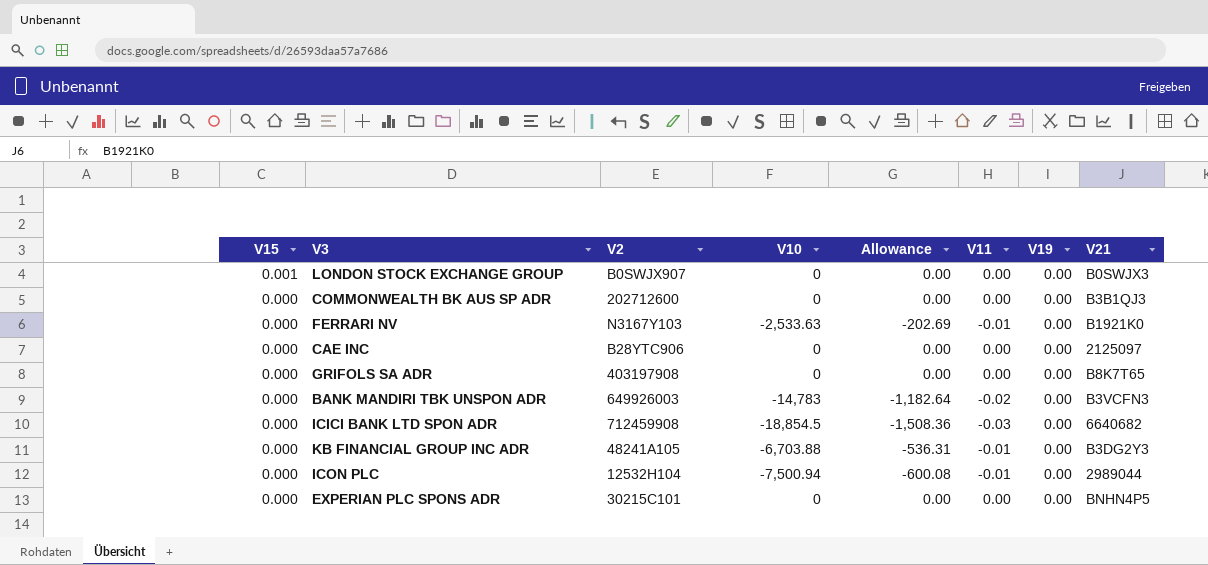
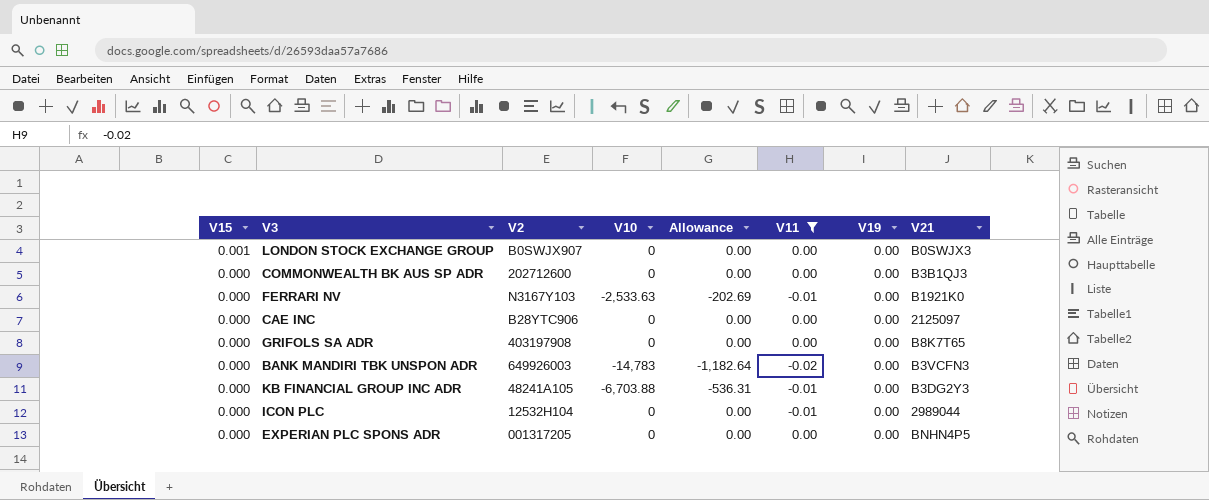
filter: none -> V11 != -0.03
ICON PLC | V10: -7,500.94 -> 0
ICON PLC | Allowance: -600.08 -> 0.00
EXPERIAN PLC SPONS ADR | V2: 30215C101 -> 001317205

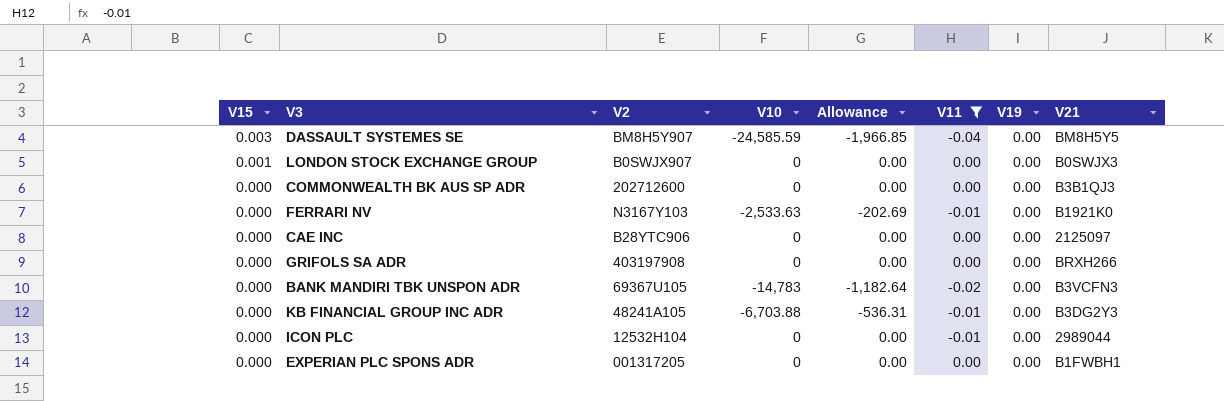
row DASSAULT SYSTEMES SE: none -> 0.003 | BM8H5Y907 | -24,585.59 | -1,966.85 | -0.04 | 0.00 | BM8H5Y5
GRIFOLS SA ADR | V21: B8K7T65 -> BRXH266
BANK MANDIRI TBK UNSPON ADR | V2: 649926003 -> 69367U105
EXPERIAN PLC SPONS ADR | V21: BNHN4P5 -> B1FWBH1

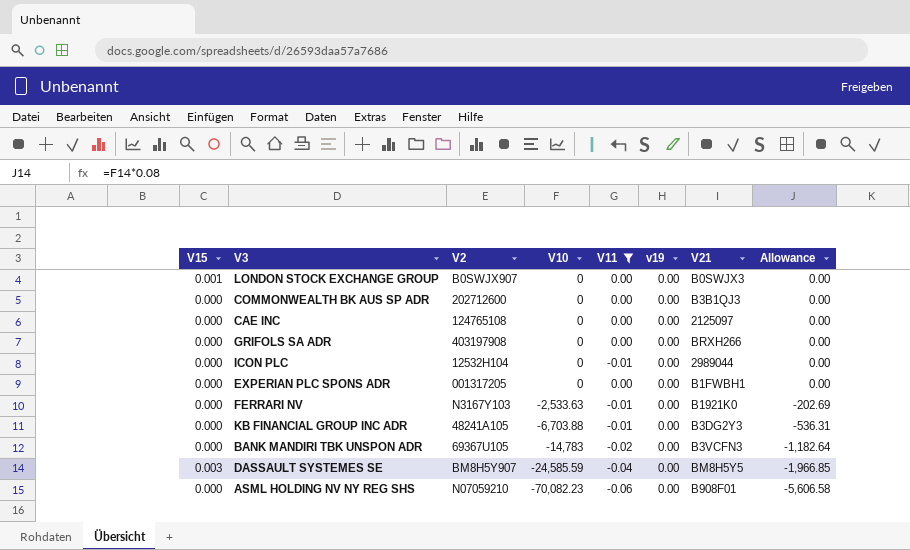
row order: V15 descending -> V10 descending
column name: V19 -> v19
column Allowance | position: 5 -> 8
CAE INC | V2: B28YTC906 -> 124765108
row ASML HOLDING NV NY REG SHS: none -> 0.000 | N07059210 | -70,082.23 | -0.06 | 0.00 | B908F01 | -5,606.58

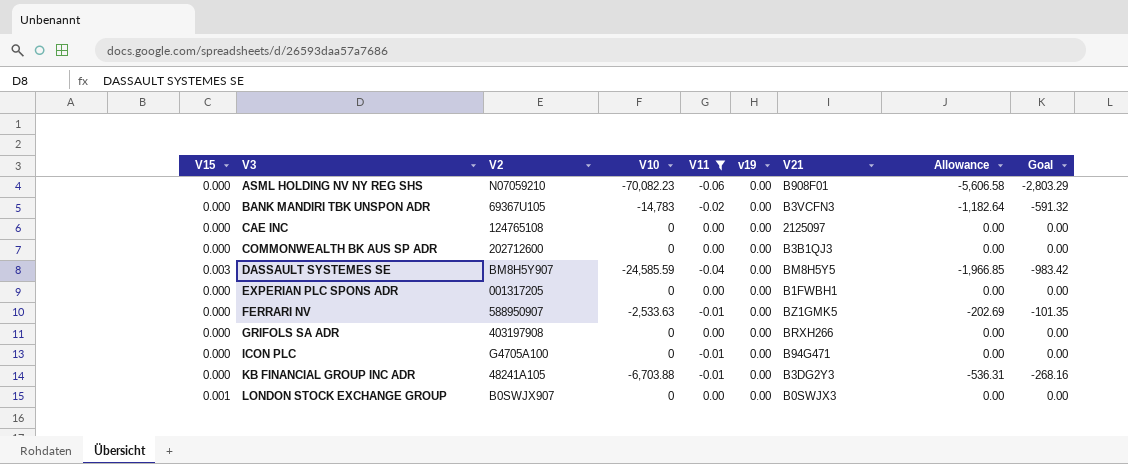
row order: V10 descending -> V3 ascending
column Goal | formula: none -> [V10] * 0.04
FERRARI NV | V2: N3167Y103 -> 588950907
FERRARI NV | V21: B1921K0 -> BZ1GMK5
ICON PLC | V2: 12532H104 -> G4705A100
ICON PLC | V21: 2989044 -> B94G471

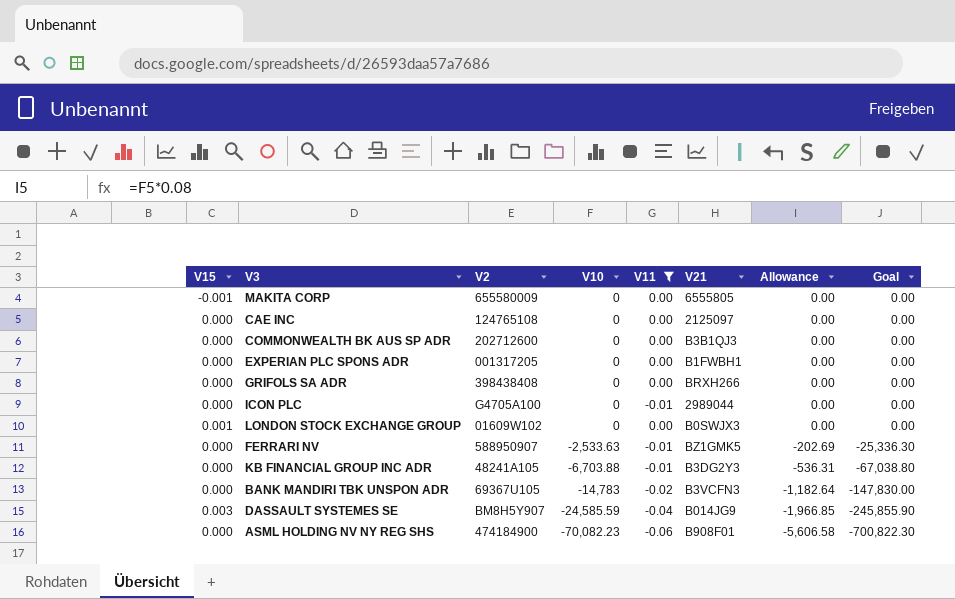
row order: V3 ascending -> V10 descending
column v19 | position: 6 -> none
column Goal | formula: [V10] * 0.04 -> [V10] * 10
row MAKITA CORP: none -> -0.001 | 655580009 | 0 | 0.00 | 6555805 | 0.00 | 0.00
GRIFOLS SA ADR | V2: 403197908 -> 398438408
ICON PLC | V21: B94G471 -> 2989044
LONDON STOCK EXCHANGE GROUP | V2: B0SWJX907 -> 01609W102
DASSAULT SYSTEMES SE | V21: BM8H5Y5 -> B014JG9
ASML HOLDING NV NY REG SHS | V2: N07059210 -> 474184900

